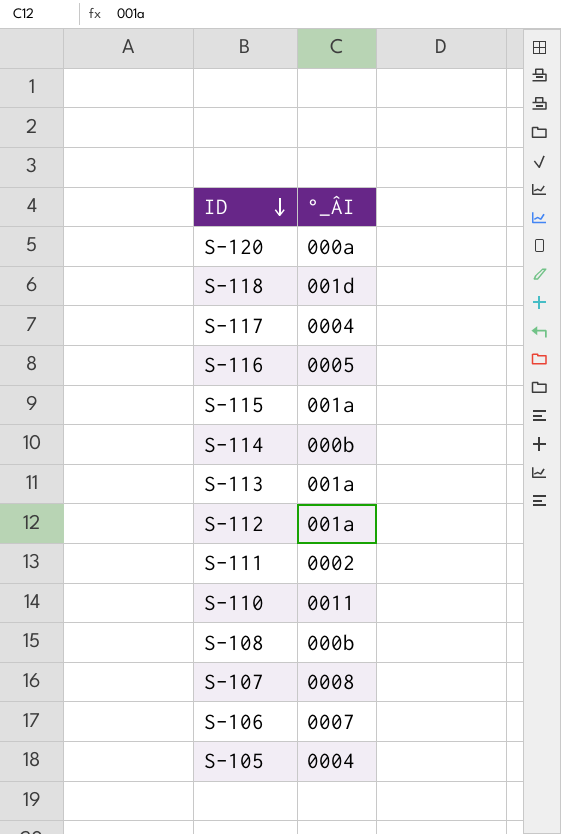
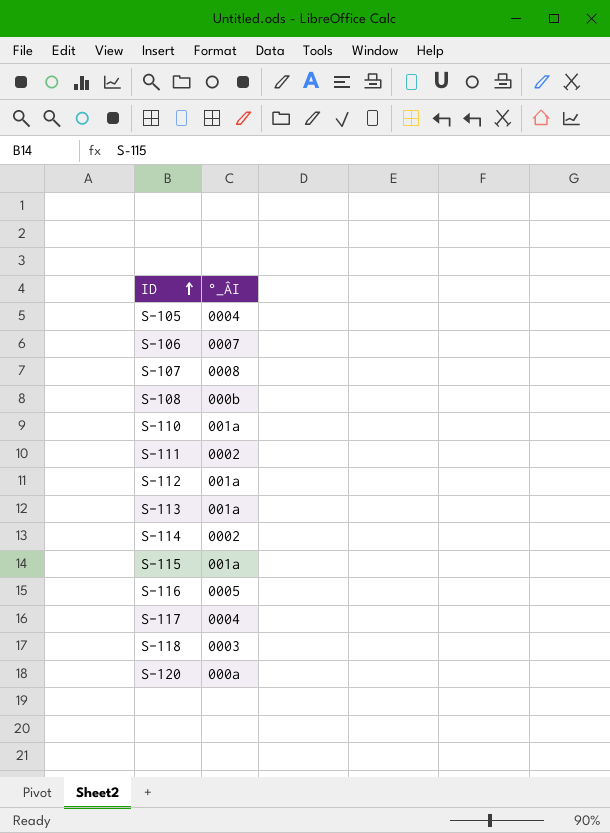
row order: ID descending -> ID ascending
S-110 | °_ÂI: 0011 -> 001a
S-114 | °_ÂI: 000b -> 0002
S-118 | °_ÂI: 001d -> 0003

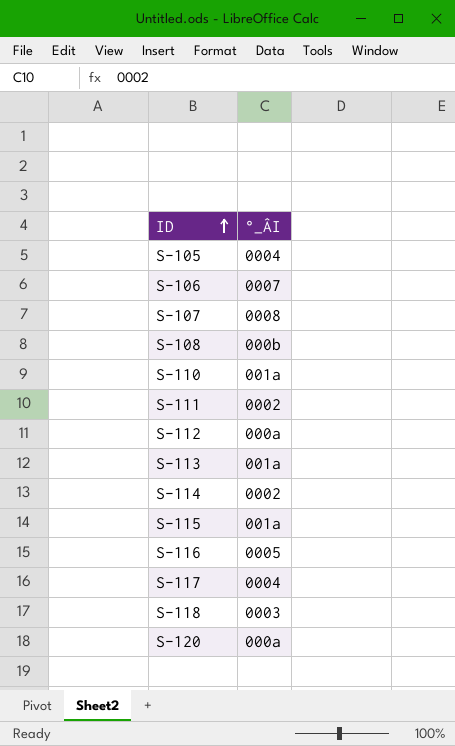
S-112 | °_ÂI: 001a -> 000a

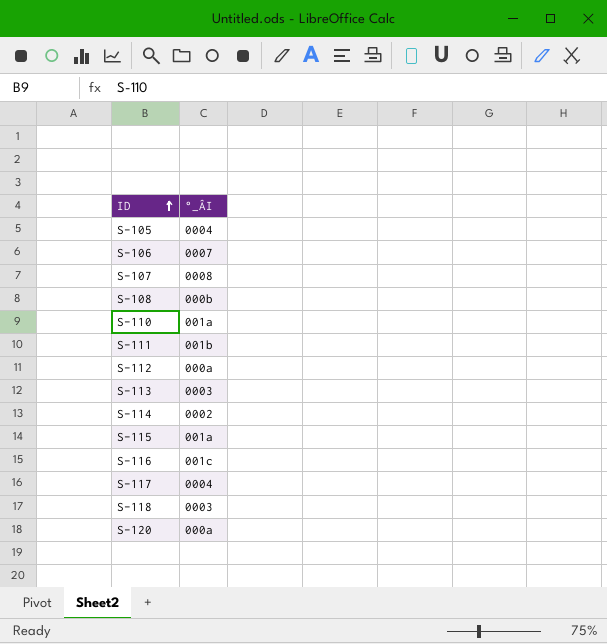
S-111 | °_ÂI: 0002 -> 001b
S-113 | °_ÂI: 001a -> 0003
S-116 | °_ÂI: 0005 -> 001c

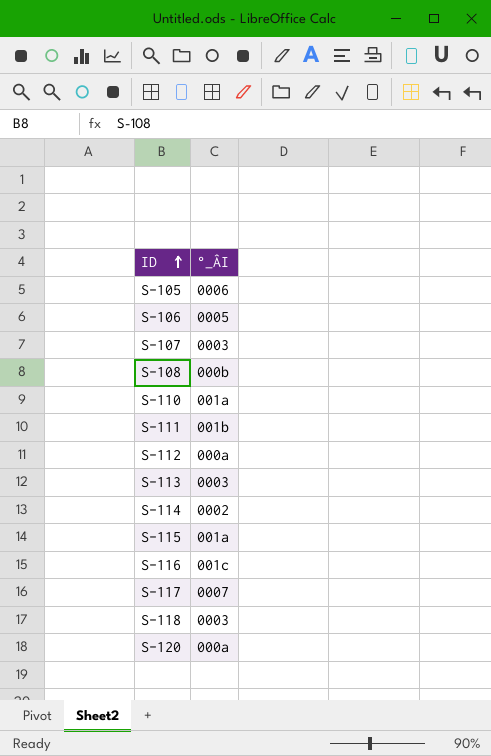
S-105 | °_ÂI: 0004 -> 0006
S-106 | °_ÂI: 0007 -> 0005
S-107 | °_ÂI: 0008 -> 0003
S-117 | °_ÂI: 0004 -> 0007

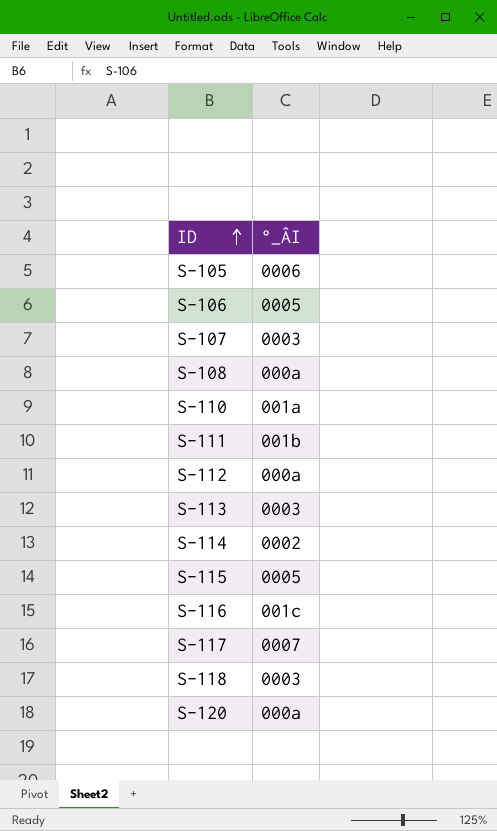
S-108 | °_ÂI: 000b -> 000a
S-115 | °_ÂI: 001a -> 0005

